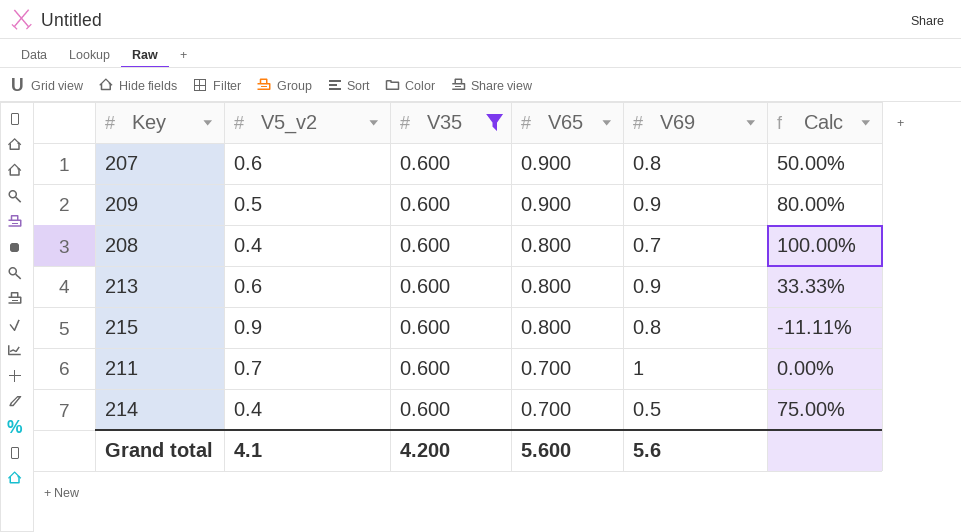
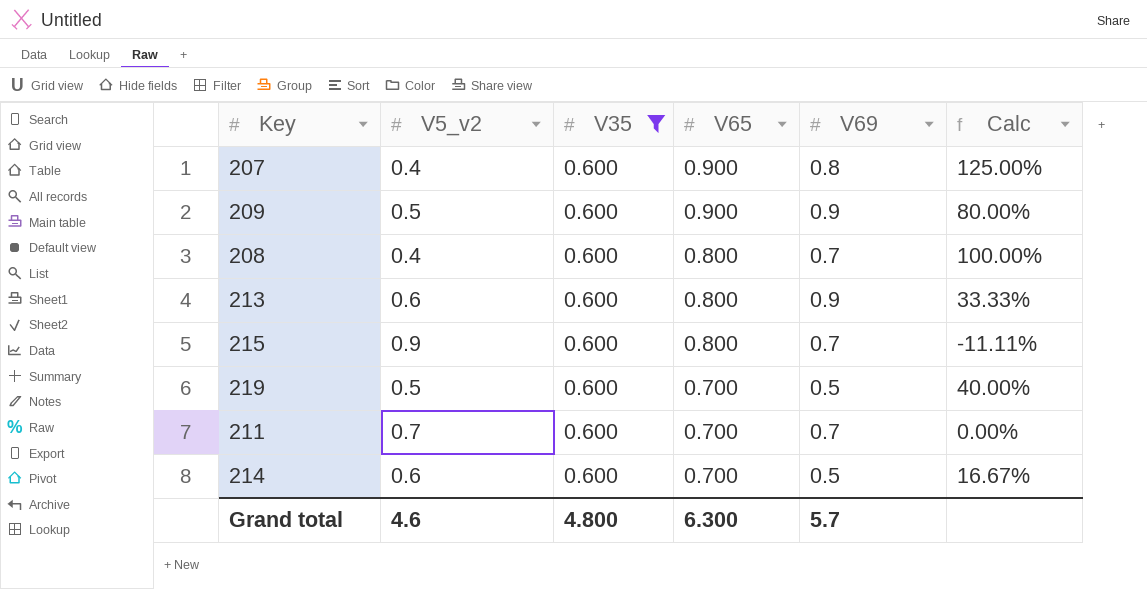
207 | V5_v2: 0.6 -> 0.4
207 | Calc: 50.00% -> 125.00%
215 | V69: 0.8 -> 0.7
row 219: none -> 0.5 | 0.600 | 0.700 | 0.5 | 40.00%
211 | V69: 1 -> 0.7
214 | V5_v2: 0.4 -> 0.6
214 | Calc: 75.00% -> 16.67%
Grand total | V5_v2: 4.1 -> 4.6
Grand total | V35: 4.200 -> 4.800
Grand total | V65: 5.600 -> 6.300
Grand total | V69: 5.6 -> 5.7

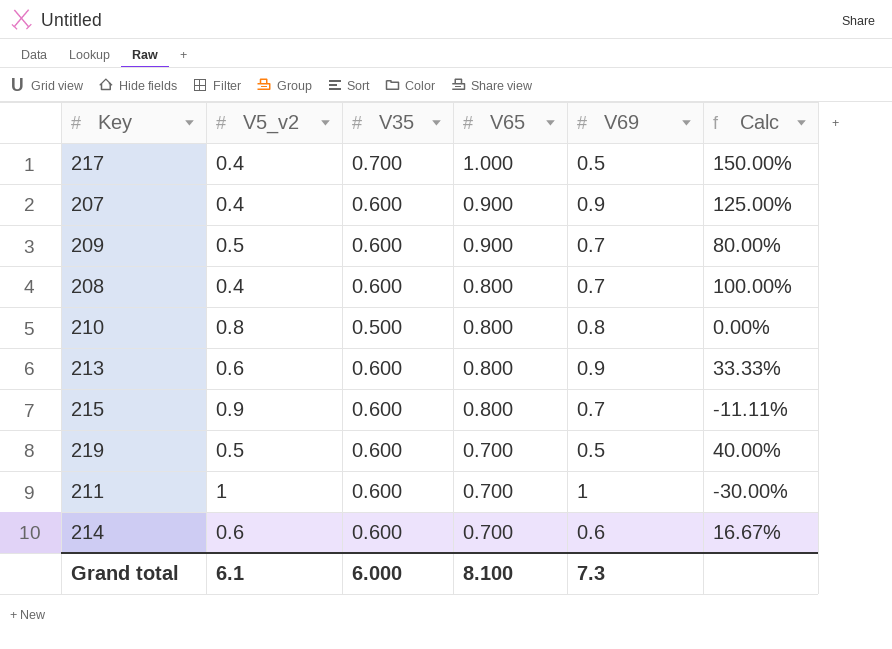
filter: V35 = 0.600 -> none
207 | V69: 0.8 -> 0.9
209 | V69: 0.9 -> 0.7
211 | V5_v2: 0.7 -> 1
211 | V69: 0.7 -> 1
211 | Calc: 0.00% -> -30.00%
214 | V69: 0.5 -> 0.6
Grand total | V5_v2: 4.6 -> 6.1
Grand total | V35: 4.800 -> 6.000
Grand total | V65: 6.300 -> 8.100
Grand total | V69: 5.7 -> 7.3

